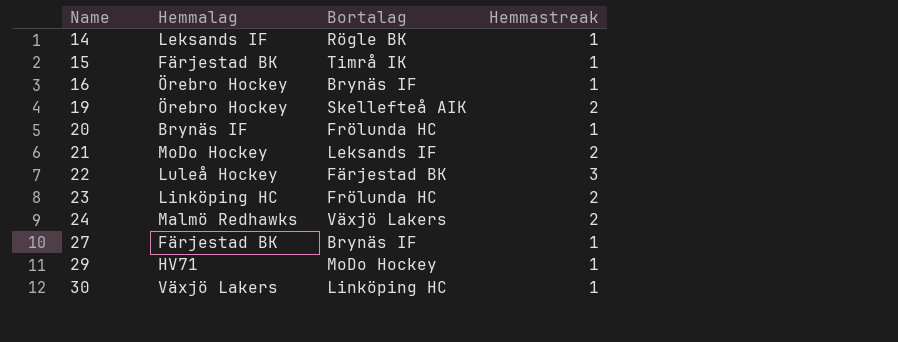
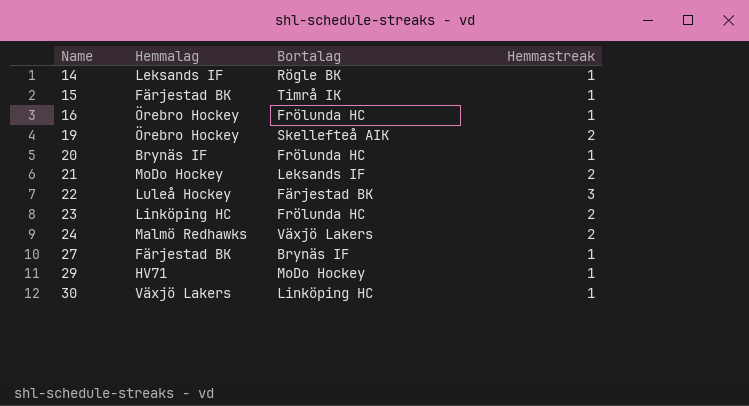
16 | Bortalag: Brynäs IF -> Frölunda HC

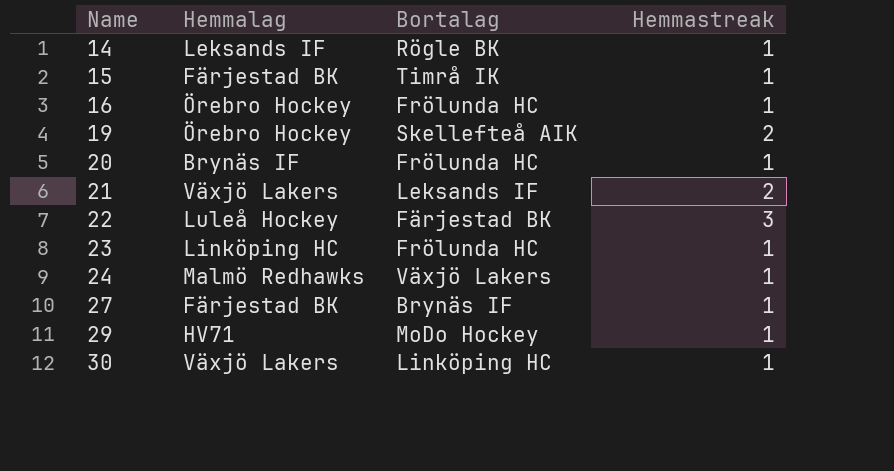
21 | Hemmalag: MoDo Hockey -> Växjö Lakers
23 | Hemmastreak: 2 -> 1
24 | Hemmastreak: 2 -> 1

